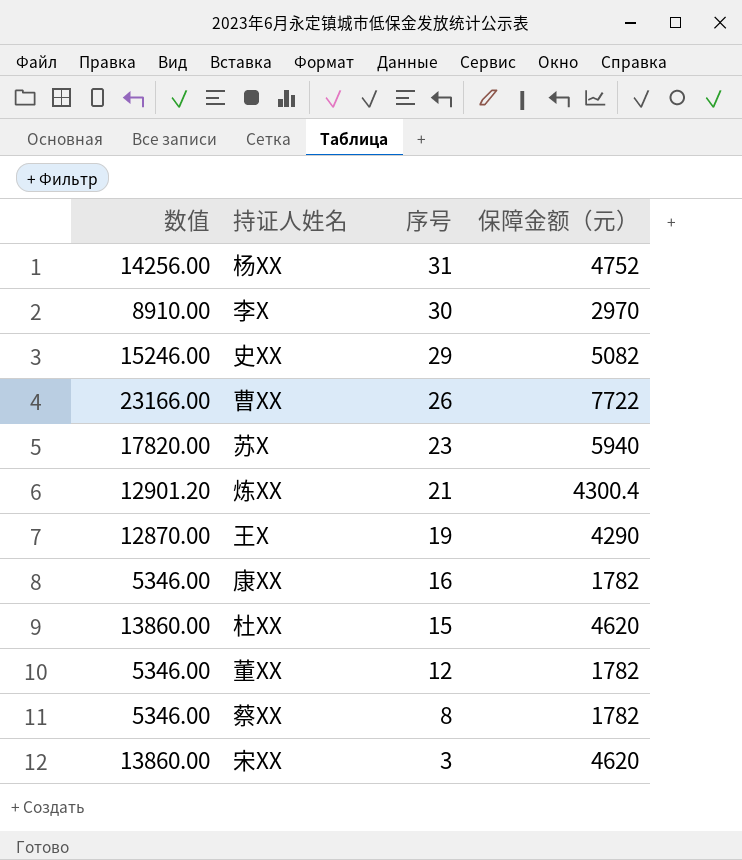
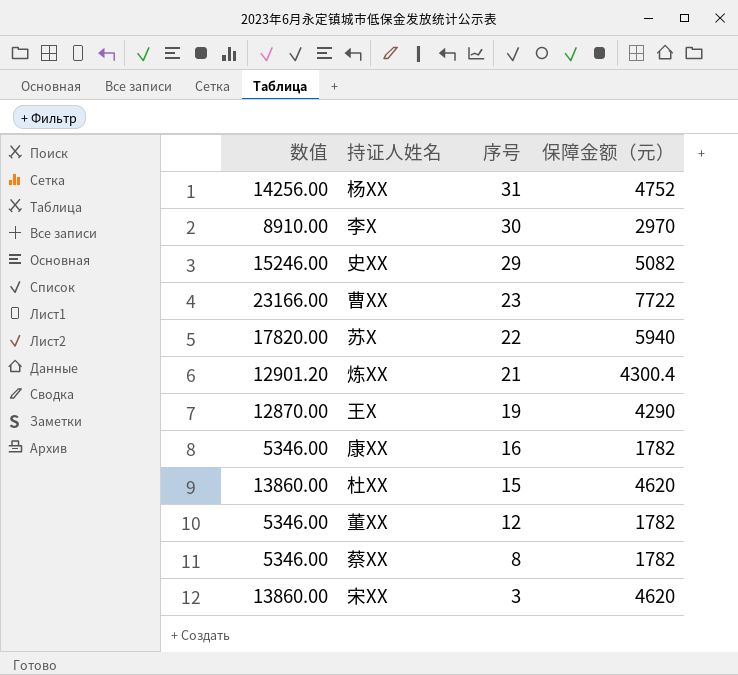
曹XX | 序号: 26 -> 23
苏X | 序号: 23 -> 22

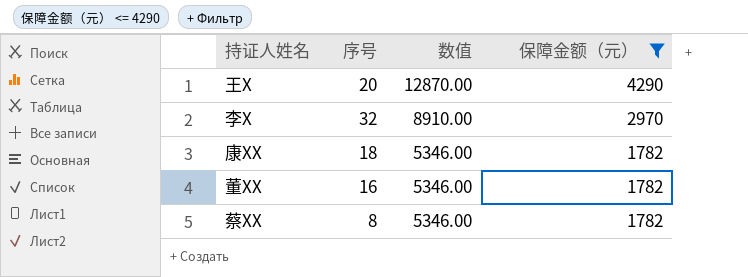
filter: none -> 保障金额（元） <= 4290
row order: 序号 descending -> 数值 descending
column 数值 | position: 1 -> 3
王X | 序号: 19 -> 20
李X | 序号: 30 -> 32
康XX | 序号: 16 -> 18
董XX | 序号: 12 -> 16

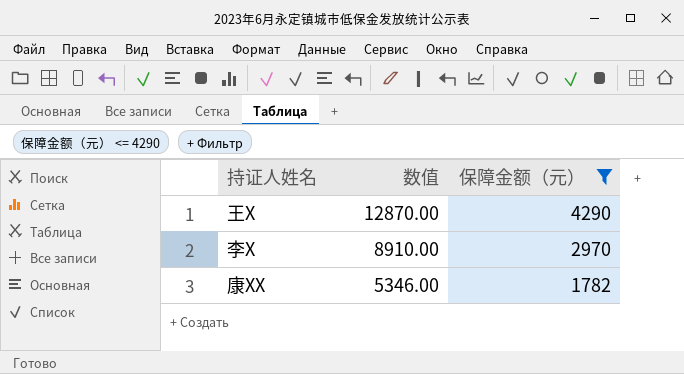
column 序号 | position: 2 -> none
row 董XX: 16 | 5346.00 | 1782 -> none
row 蔡XX: 8 | 5346.00 | 1782 -> none

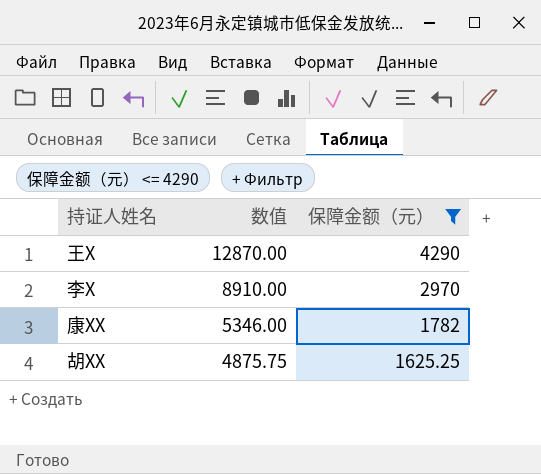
row 胡XX: none -> 4875.75 | 1625.25

